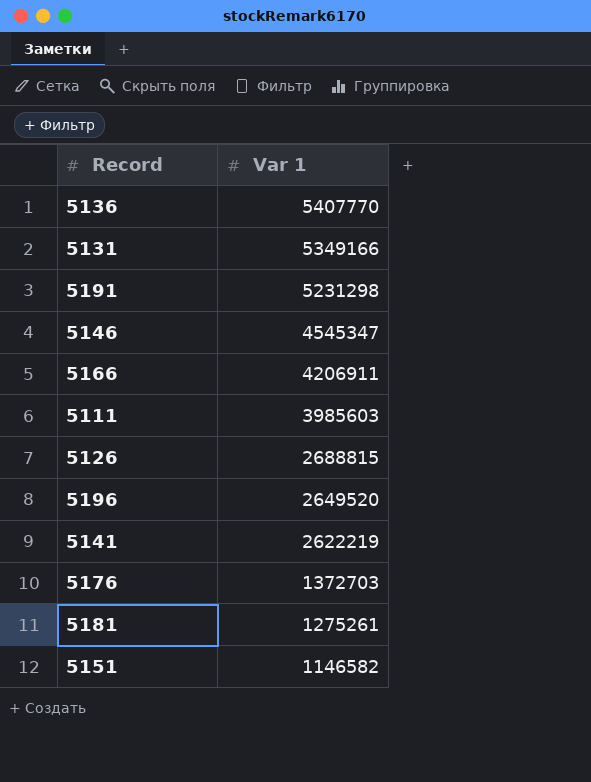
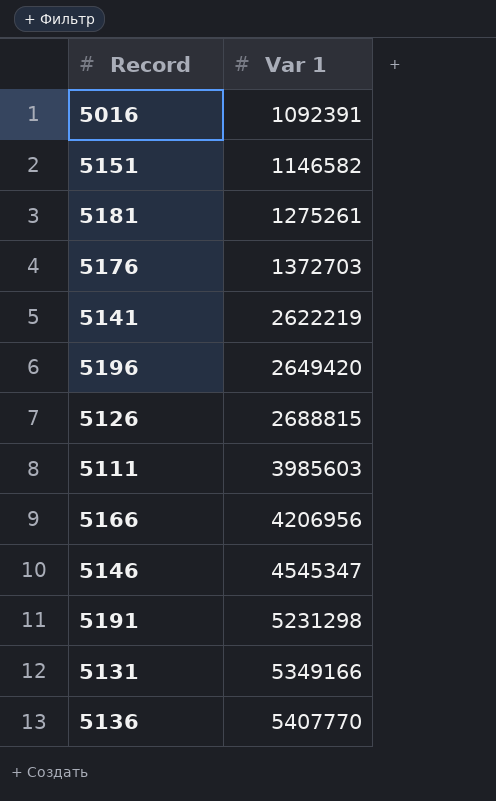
row order: Var 1 descending -> Var 1 ascending
row 5016: none -> 1092391
5196 | Var 1: 2649520 -> 2649420
5166 | Var 1: 4206911 -> 4206956

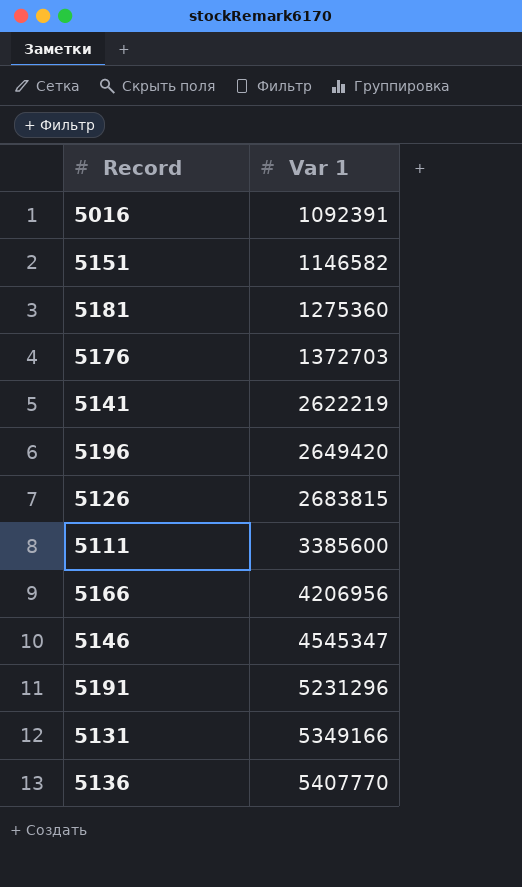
5181 | Var 1: 1275261 -> 1275360
5126 | Var 1: 2688815 -> 2683815
5111 | Var 1: 3985603 -> 3385600
5191 | Var 1: 5231298 -> 5231296

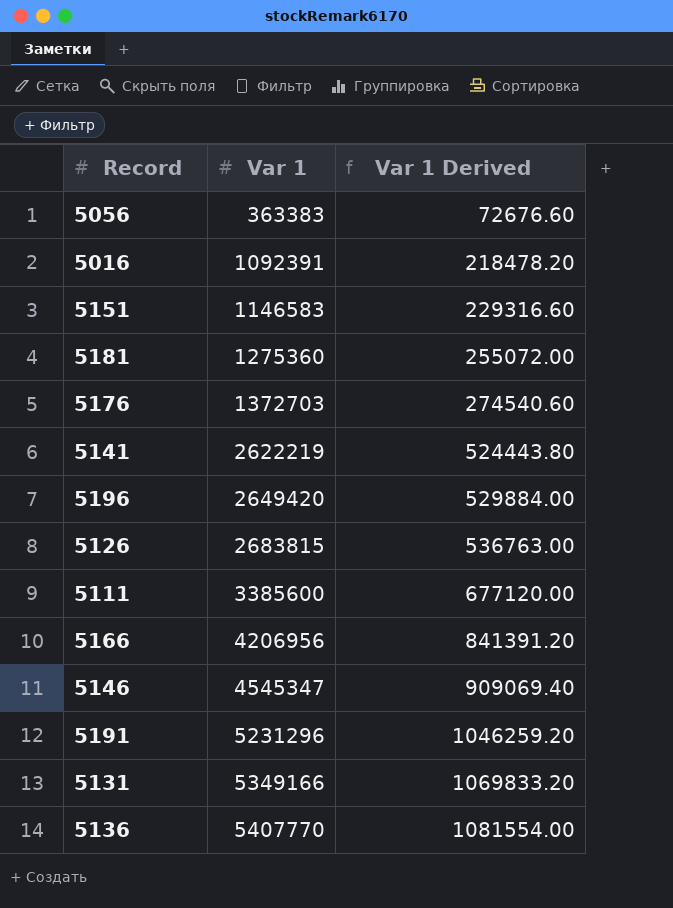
column Var 1 Derived | formula: none -> [Var 1] * 0.2
row 5056: none -> 363383 | 72676.60
5151 | Var 1: 1146582 -> 1146583

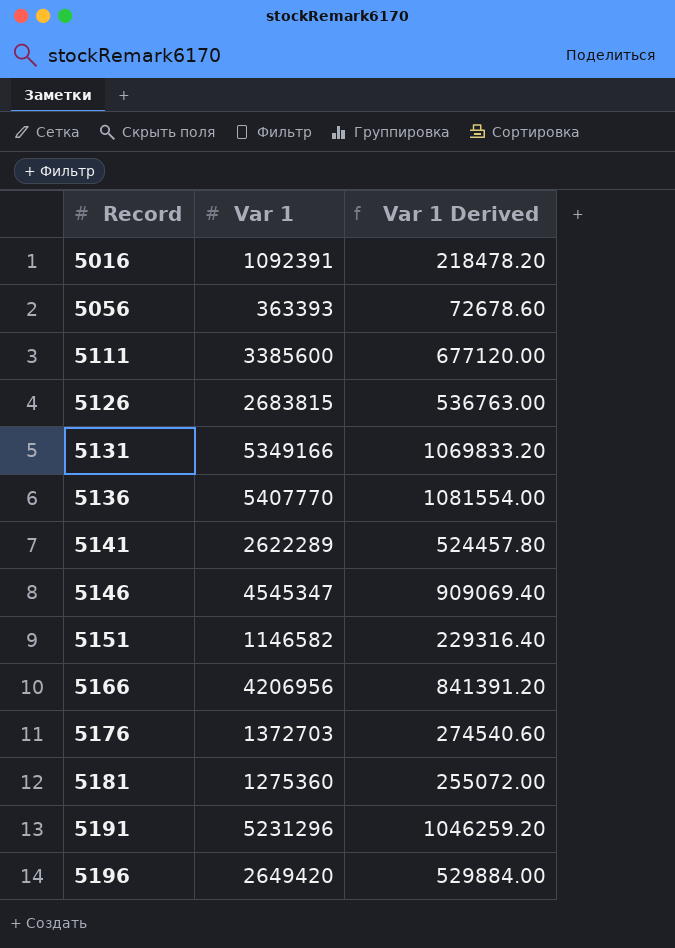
row order: Var 1 ascending -> Record ascending
5056 | Var 1: 363383 -> 363393
5056 | Var 1 Derived: 72676.60 -> 72678.60
5141 | Var 1: 2622219 -> 2622289
5141 | Var 1 Derived: 524443.80 -> 524457.80
5151 | Var 1: 1146583 -> 1146582
5151 | Var 1 Derived: 229316.60 -> 229316.40

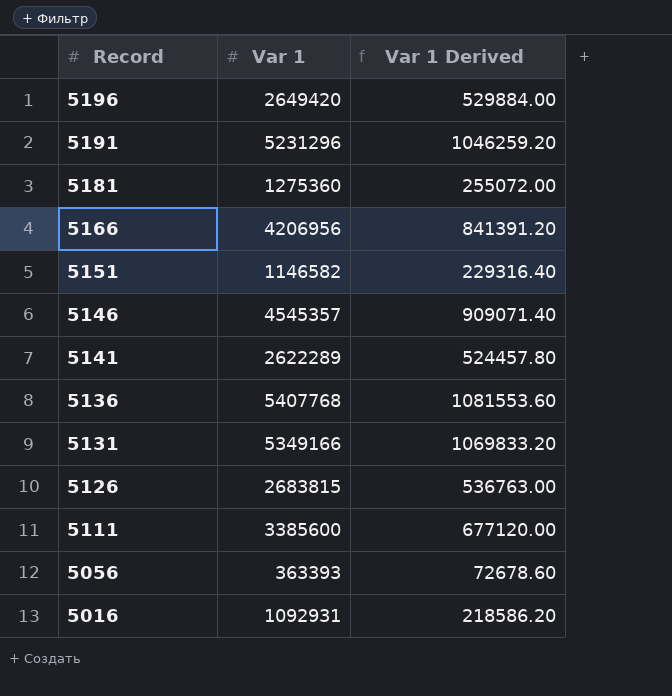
row order: Record ascending -> Record descending
row 5176: 1372703 | 274540.60 -> none
5146 | Var 1: 4545347 -> 4545357
5146 | Var 1 Derived: 909069.40 -> 909071.40
5136 | Var 1: 5407770 -> 5407768
5136 | Var 1 Derived: 1081554.00 -> 1081553.60
5016 | Var 1: 1092391 -> 1092931
5016 | Var 1 Derived: 218478.20 -> 218586.20

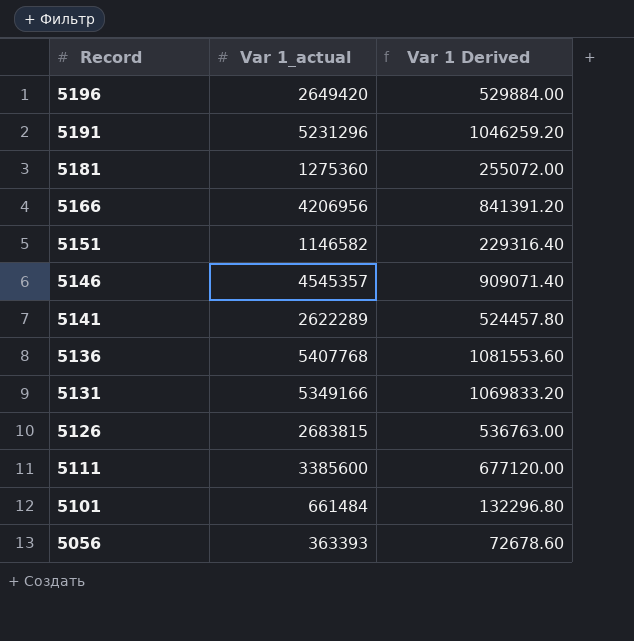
column name: Var 1 -> Var 1_actual
row 5016: 1092931 | 218586.20 -> none
row 5101: none -> 661484 | 132296.80

